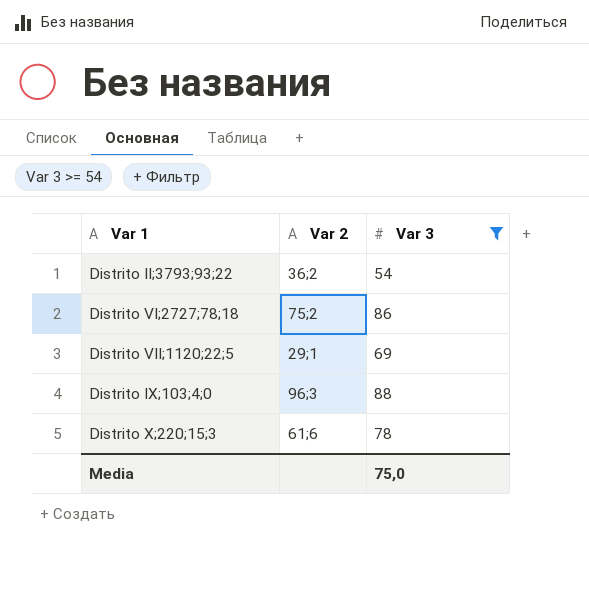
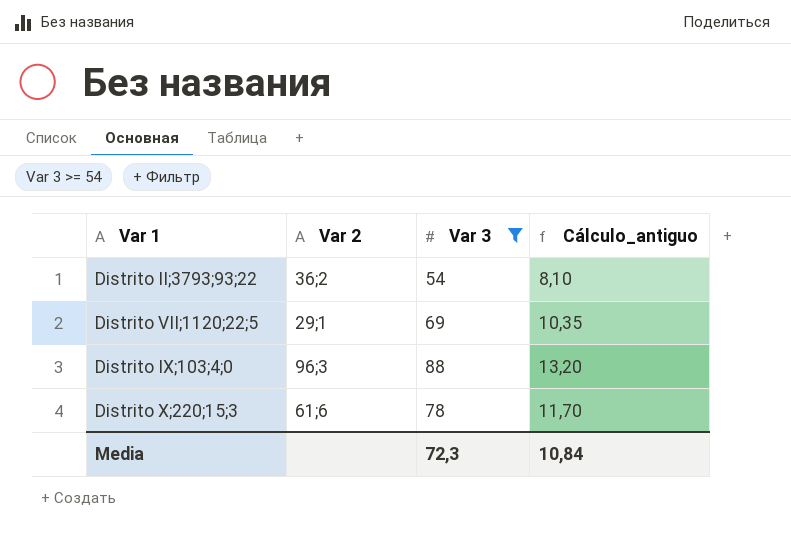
column Cálculo_antiguo | formula: none -> [Var 3] * 0,15
row Distrito VI;2727;78;18: 75;2 | 86 -> none
Media | Var 3: 75,0 -> 72,3

